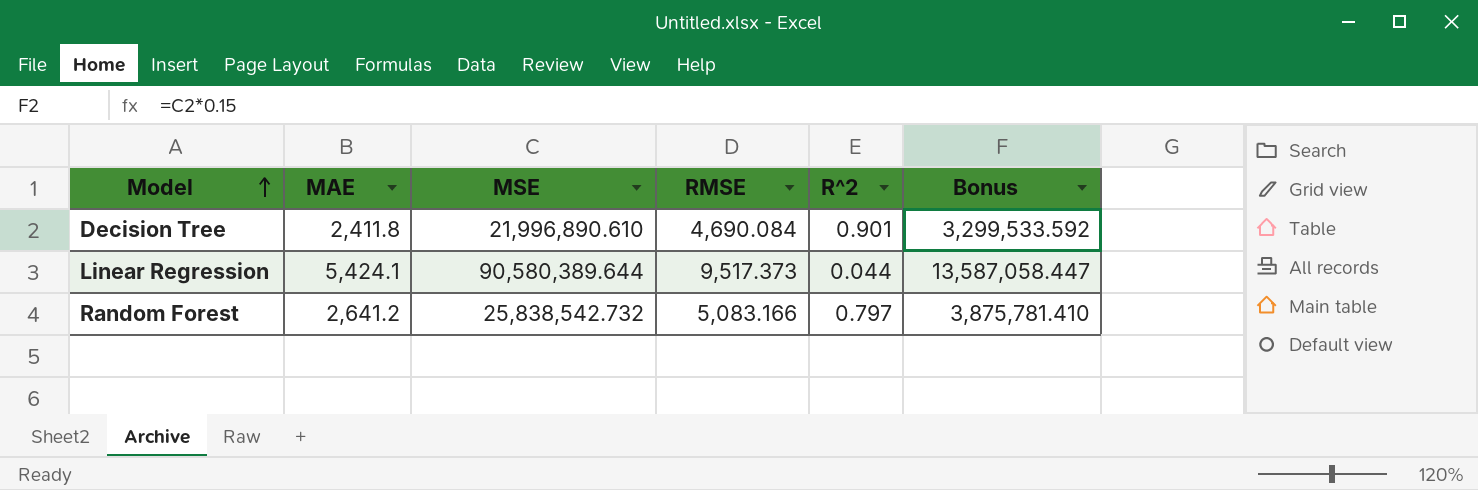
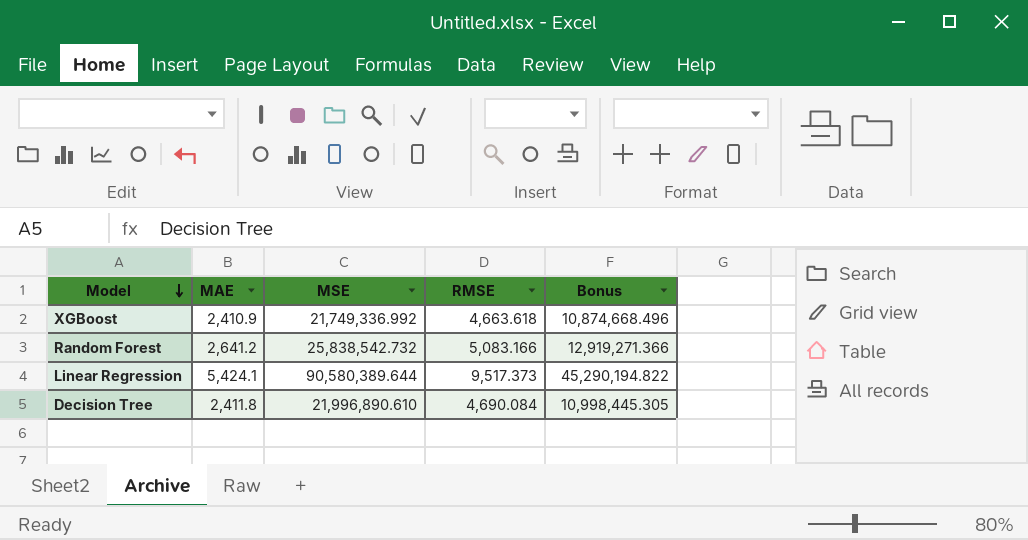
row order: Model ascending -> Model descending
column R^2 | position: 5 -> none
column Bonus | formula: [MSE] * 0.15 -> [MSE] * 0.5
row XGBoost: none -> 2,410.9 | 21,749,336.992 | 4,663.618 | 10,874,668.496

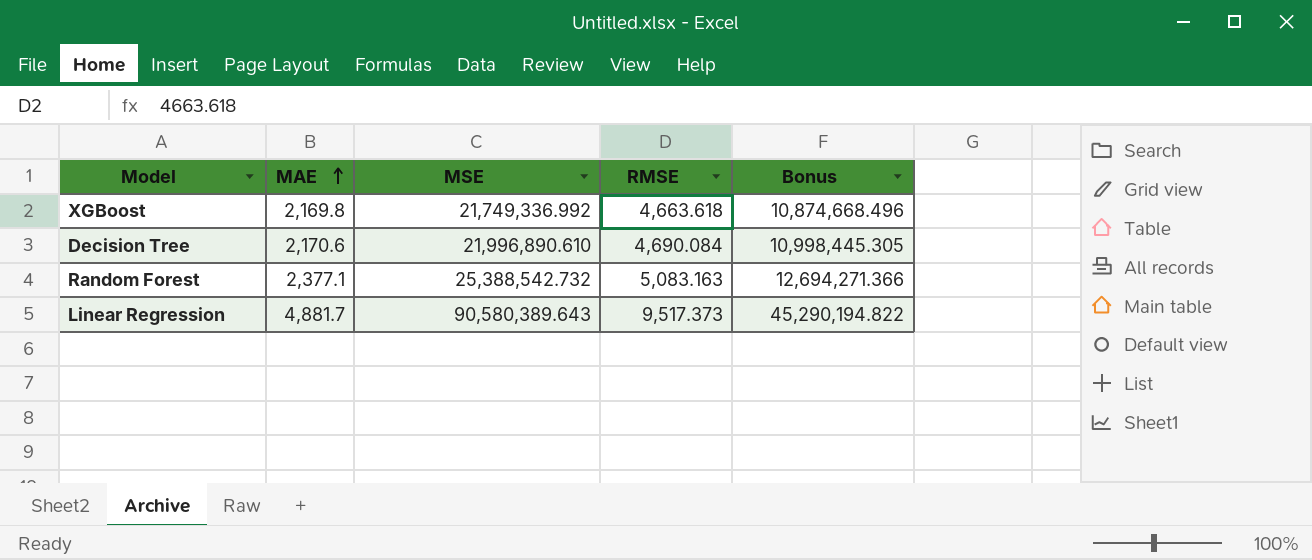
row order: Model descending -> MAE ascending
XGBoost | MAE: 2,410.9 -> 2,169.8
Decision Tree | MAE: 2,411.8 -> 2,170.6
Random Forest | MAE: 2,641.2 -> 2,377.1
Random Forest | MSE: 25,838,542.732 -> 25,388,542.732
Random Forest | RMSE: 5,083.166 -> 5,083.163
Random Forest | Bonus: 12,919,271.366 -> 12,694,271.366
Linear Regression | MAE: 5,424.1 -> 4,881.7
Linear Regression | MSE: 90,580,389.644 -> 90,580,389.643

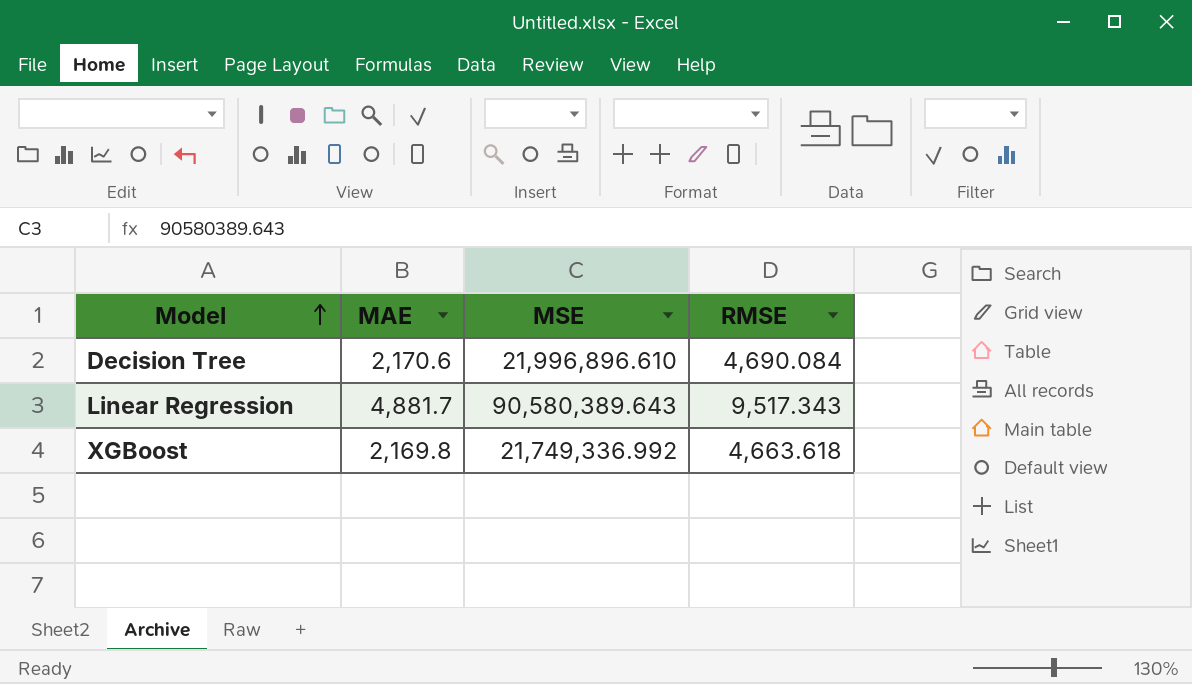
row order: MAE ascending -> Model ascending
column Bonus | formula: [MSE] * 0.5 -> none
row Random Forest: 2,377.1 | 25,388,542.732 | 5,083.163 | 12,694,271.366 -> none
Decision Tree | MSE: 21,996,890.610 -> 21,996,896.610
Linear Regression | RMSE: 9,517.373 -> 9,517.343

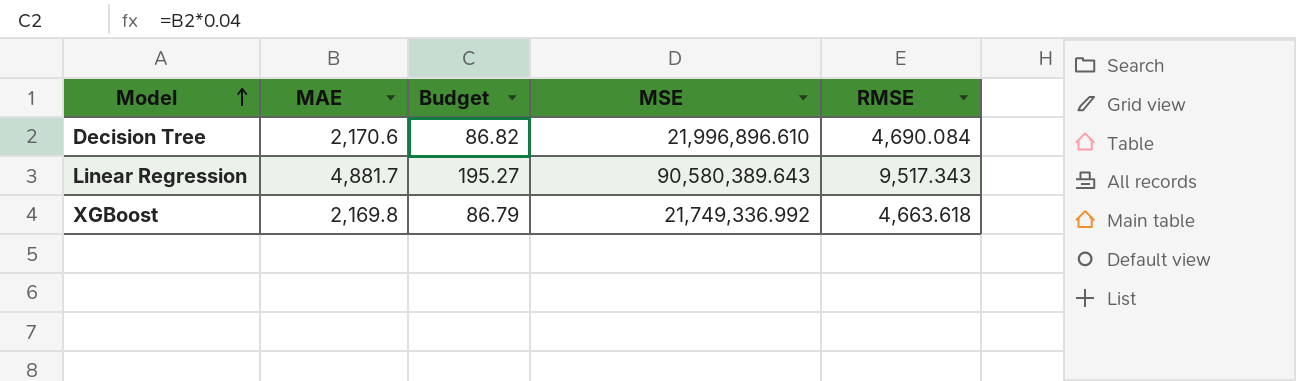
column Budget | formula: none -> [MAE] * 0.04

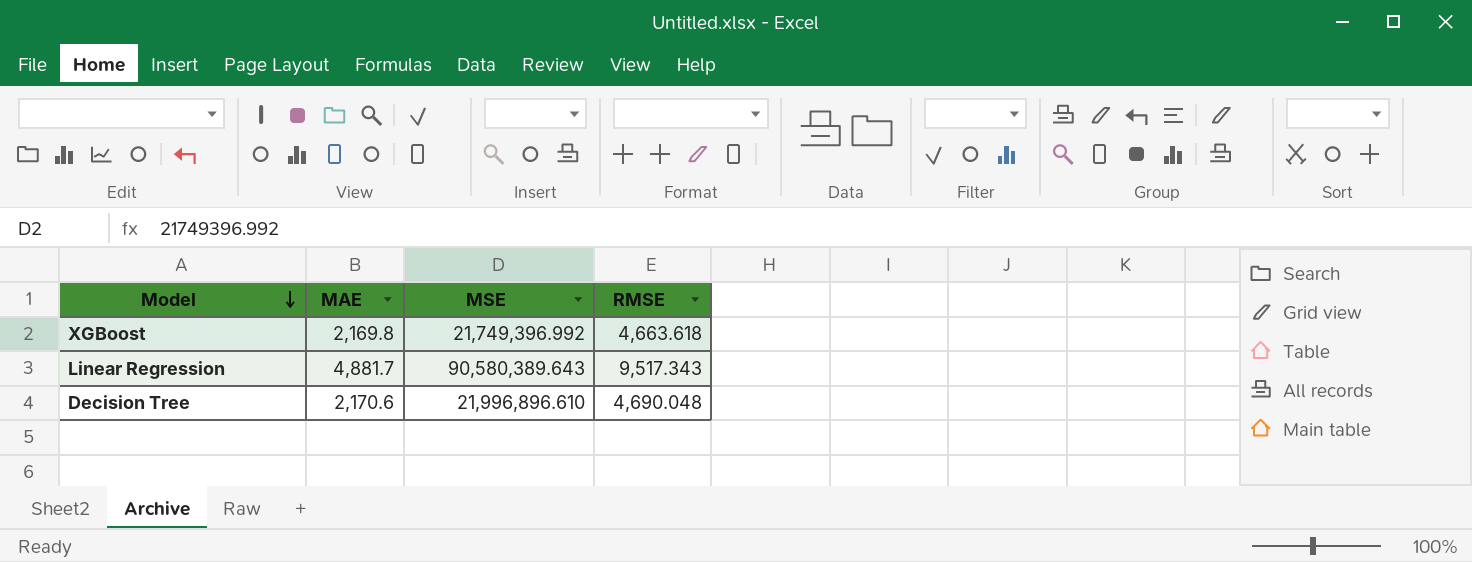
row order: Model ascending -> Model descending
column Budget | formula: [MAE] * 0.04 -> none
XGBoost | MSE: 21,749,336.992 -> 21,749,396.992
Decision Tree | RMSE: 4,690.084 -> 4,690.048

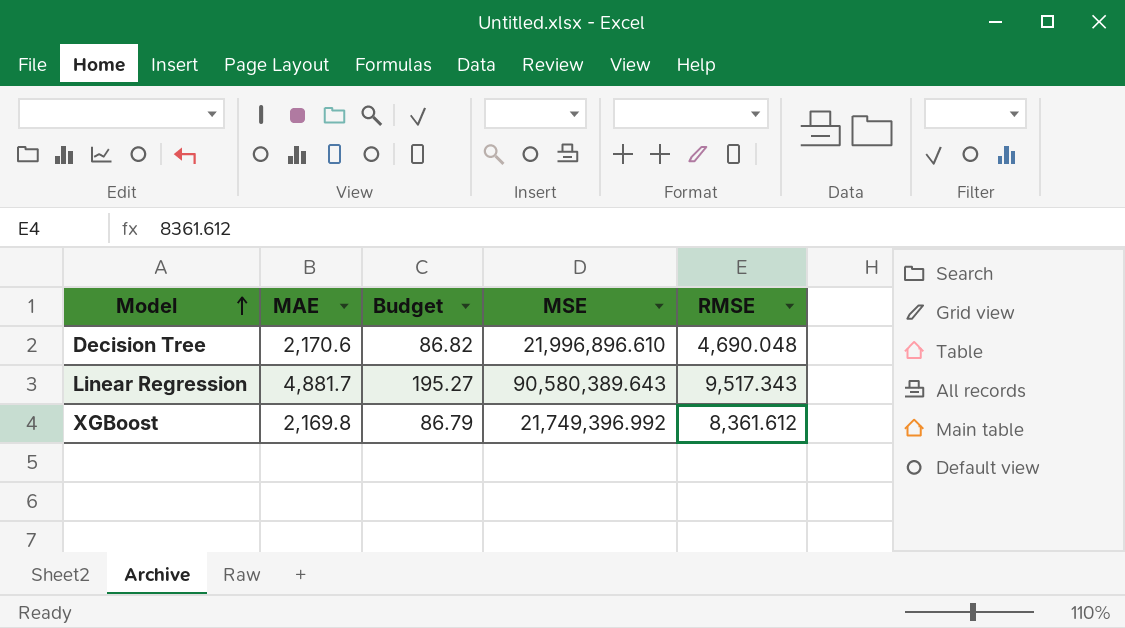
row order: Model descending -> Model ascending
column Budget | formula: none -> [MAE] * 0.04
XGBoost | RMSE: 4,663.618 -> 8,361.612

